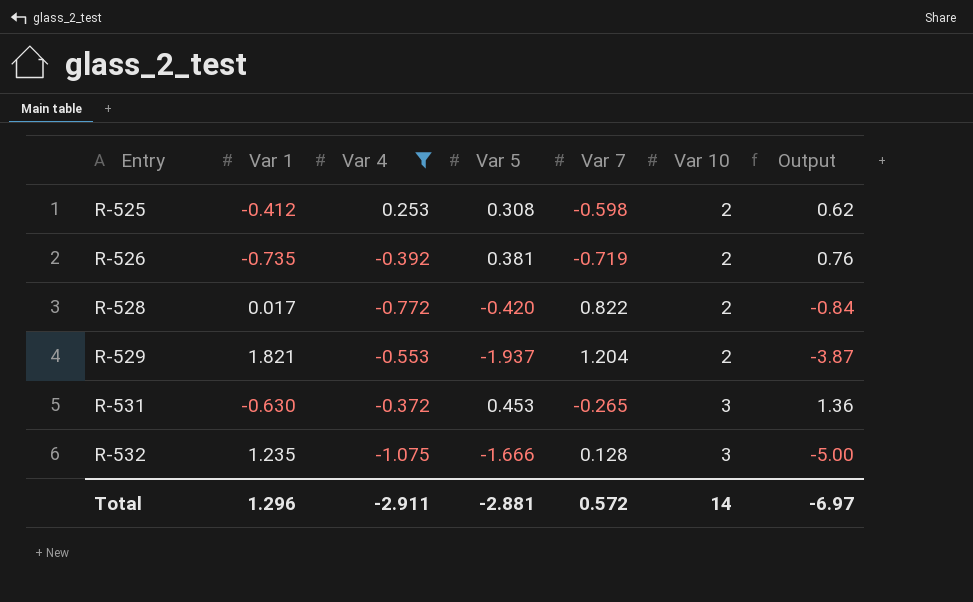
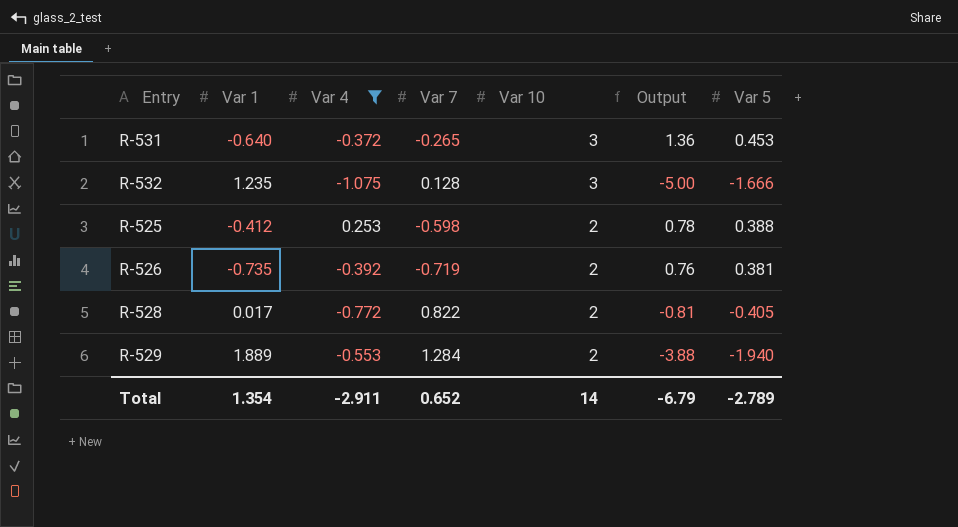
row order: Entry ascending -> Var 10 descending
column Var 5 | position: 4 -> 7
R-531 | Var 1: -0.630 -> -0.640
R-525 | Output: 0.62 -> 0.78
R-525 | Var 5: 0.308 -> 0.388
R-528 | Output: -0.84 -> -0.81
R-528 | Var 5: -0.420 -> -0.405
R-529 | Var 1: 1.821 -> 1.889
R-529 | Var 7: 1.204 -> 1.284
R-529 | Output: -3.87 -> -3.88
R-529 | Var 5: -1.937 -> -1.940
Total | Var 1: 1.296 -> 1.354
Total | Var 7: 0.572 -> 0.652
Total | Output: -6.97 -> -6.79
Total | Var 5: -2.881 -> -2.789

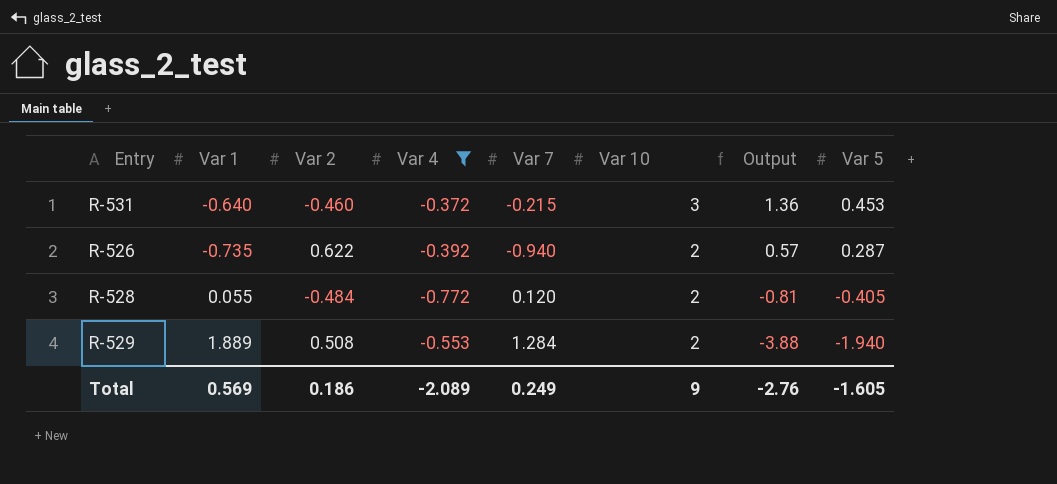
column Var 2 | position: none -> 3
row R-532: 1.235 | -1.075 | 0.128 | 3 | -5.00 | -1.666 -> none
row R-525: -0.412 | 0.253 | -0.598 | 2 | 0.78 | 0.388 -> none
R-531 | Var 7: -0.265 -> -0.215
R-526 | Var 7: -0.719 -> -0.940
R-526 | Output: 0.76 -> 0.57
R-526 | Var 5: 0.381 -> 0.287
R-528 | Var 1: 0.017 -> 0.055
R-528 | Var 7: 0.822 -> 0.120
Total | Var 1: 1.354 -> 0.569
Total | Var 4: -2.911 -> -2.089
Total | Var 7: 0.652 -> 0.249
Total | Var 10: 14 -> 9
Total | Output: -6.79 -> -2.76
Total | Var 5: -2.789 -> -1.605

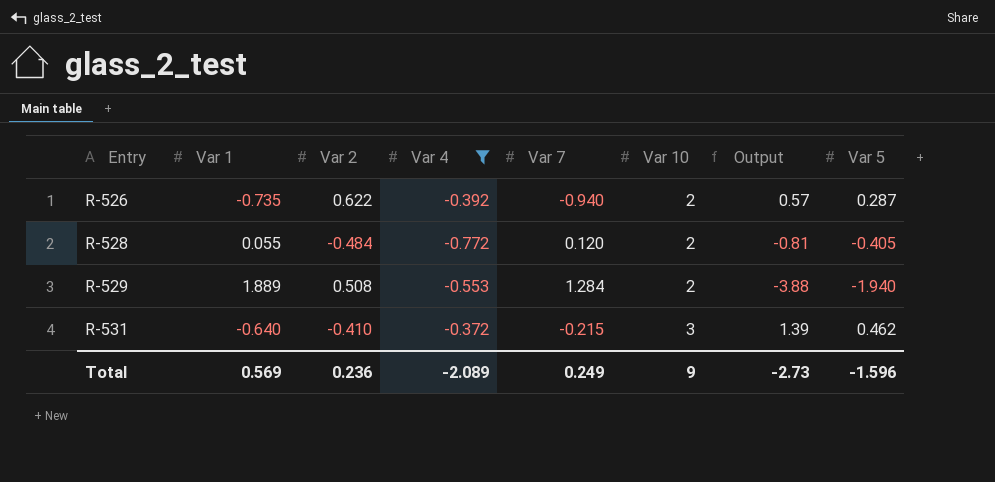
row order: Var 10 descending -> Entry ascending
R-531 | Var 2: -0.460 -> -0.410
R-531 | Output: 1.36 -> 1.39
R-531 | Var 5: 0.453 -> 0.462
Total | Var 2: 0.186 -> 0.236
Total | Output: -2.76 -> -2.73
Total | Var 5: -1.605 -> -1.596

